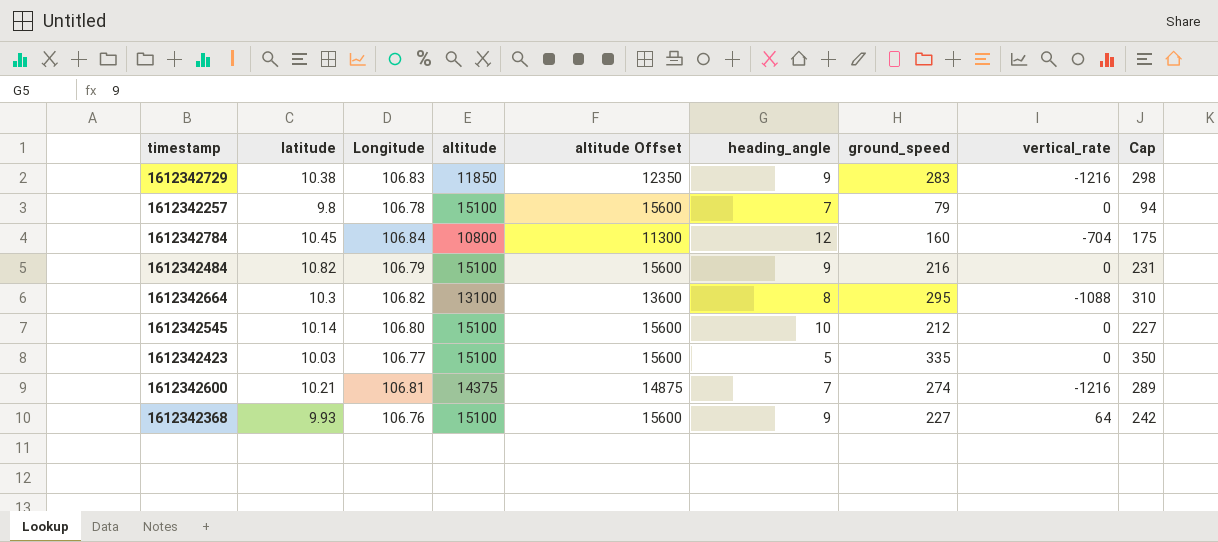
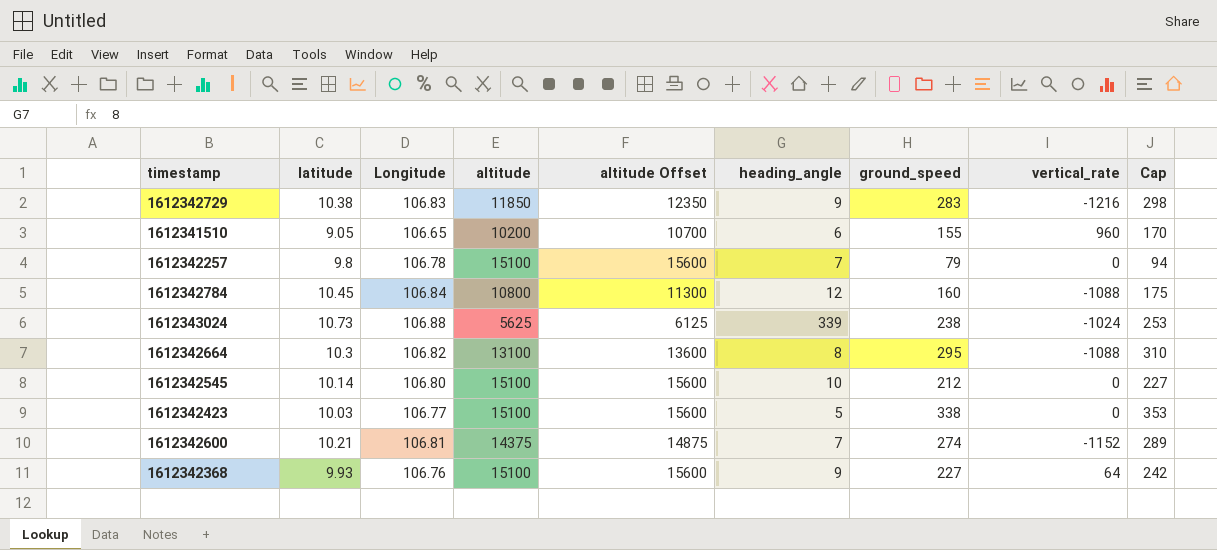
row 1612342484: 10.82 | 106.79 | 15100 | 15600 | 9 | 216 | 0 | 231 -> none
row 1612341510: none -> 9.05 | 106.65 | 10200 | 10700 | 6 | 155 | 960 | 170
1612342784 | vertical_rate: -704 -> -1088
row 1612343024: none -> 10.73 | 106.88 | 5625 | 6125 | 339 | 238 | -1024 | 253
1612342423 | ground_speed: 335 -> 338
1612342423 | Cap: 350 -> 353
1612342600 | vertical_rate: -1216 -> -1152

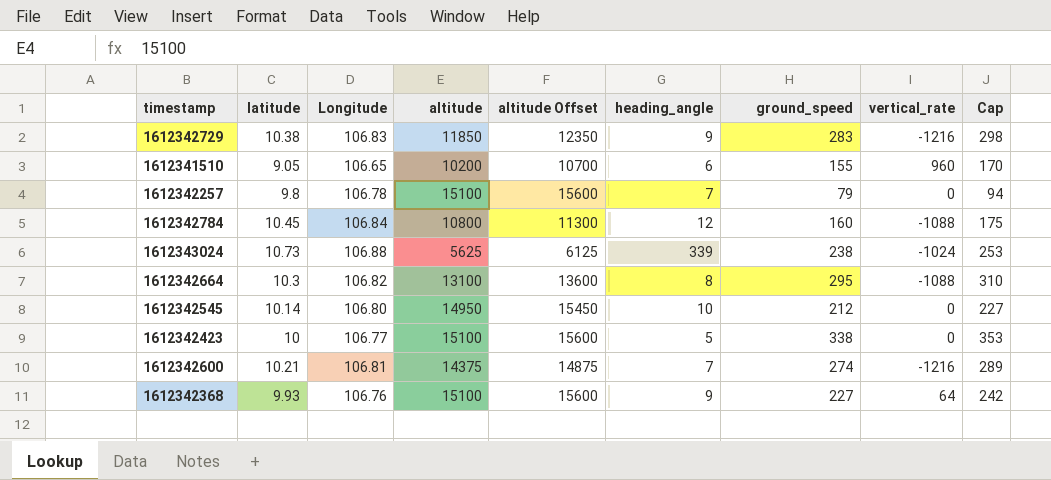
1612342545 | altitude: 15100 -> 14950
1612342545 | altitude Offset: 15600 -> 15450
1612342423 | latitude: 10.03 -> 10
1612342600 | vertical_rate: -1152 -> -1216

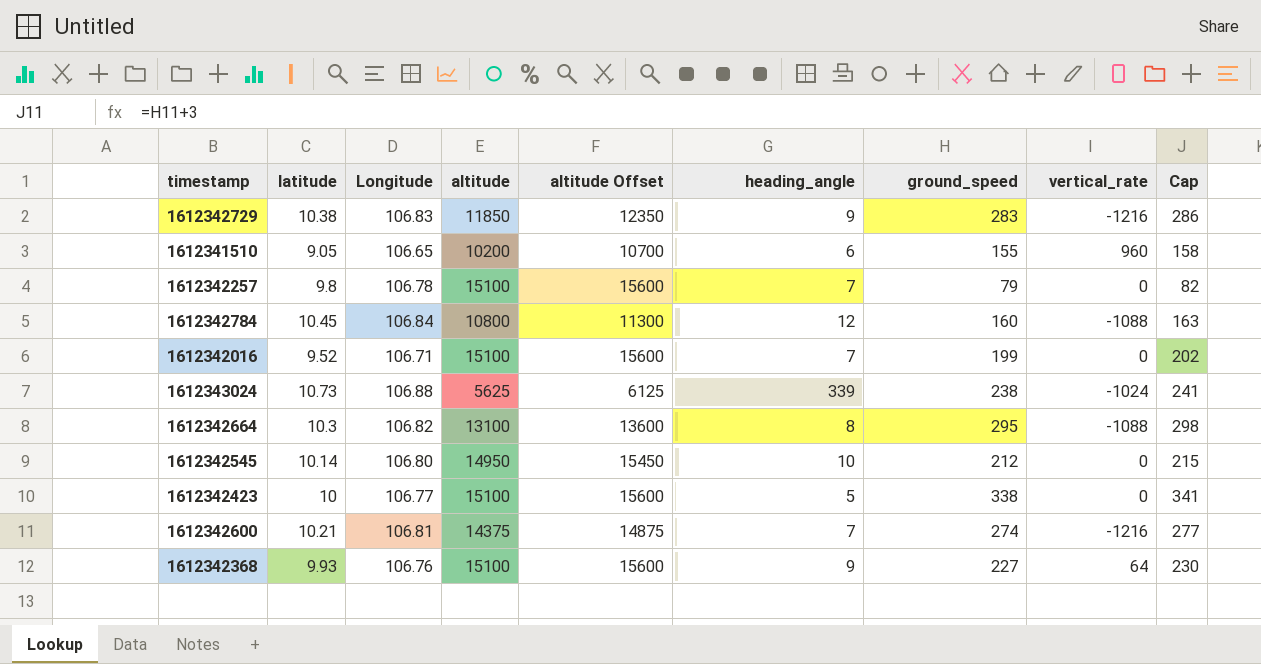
column Cap | formula: [ground_speed] + 15 -> [ground_speed] + 3
row 1612342016: none -> 9.52 | 106.71 | 15100 | 15600 | 7 | 199 | 0 | 202

